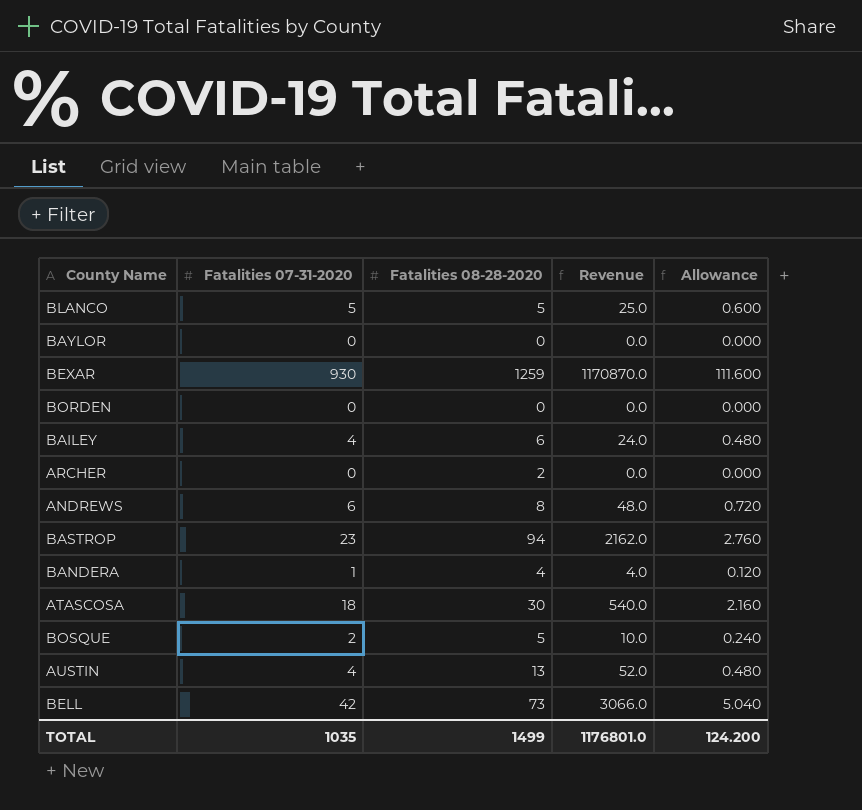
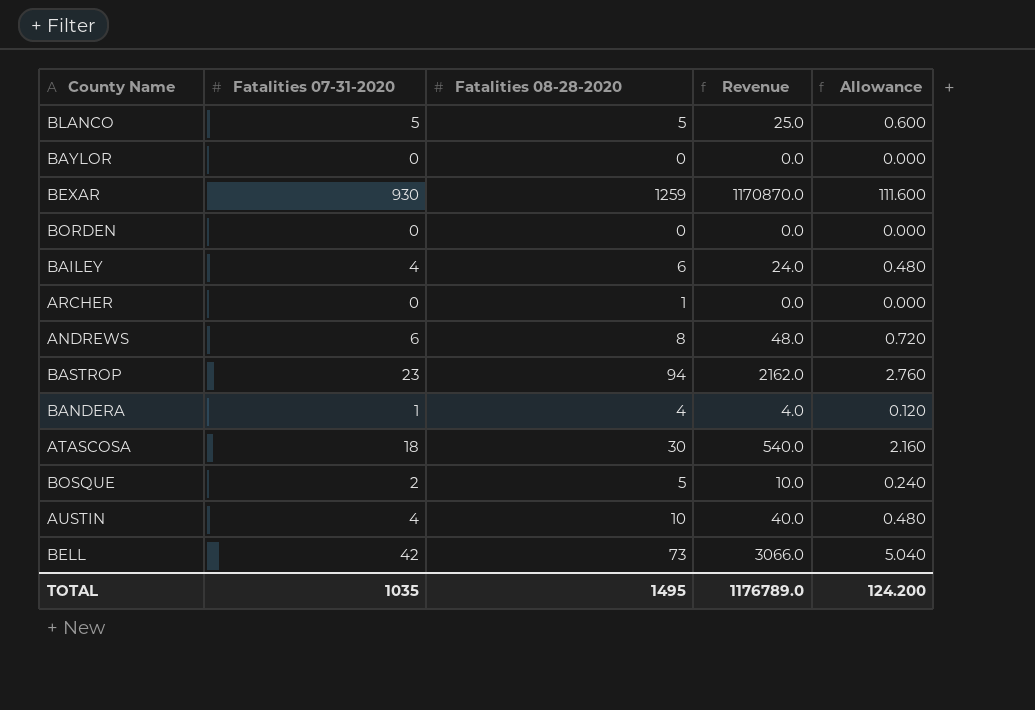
ARCHER | Fatalities 08-28-2020: 2 -> 1
AUSTIN | Fatalities 08-28-2020: 13 -> 10
AUSTIN | Revenue: 52.0 -> 40.0
TOTAL | Fatalities 08-28-2020: 1499 -> 1495
TOTAL | Revenue: 1176801.0 -> 1176789.0

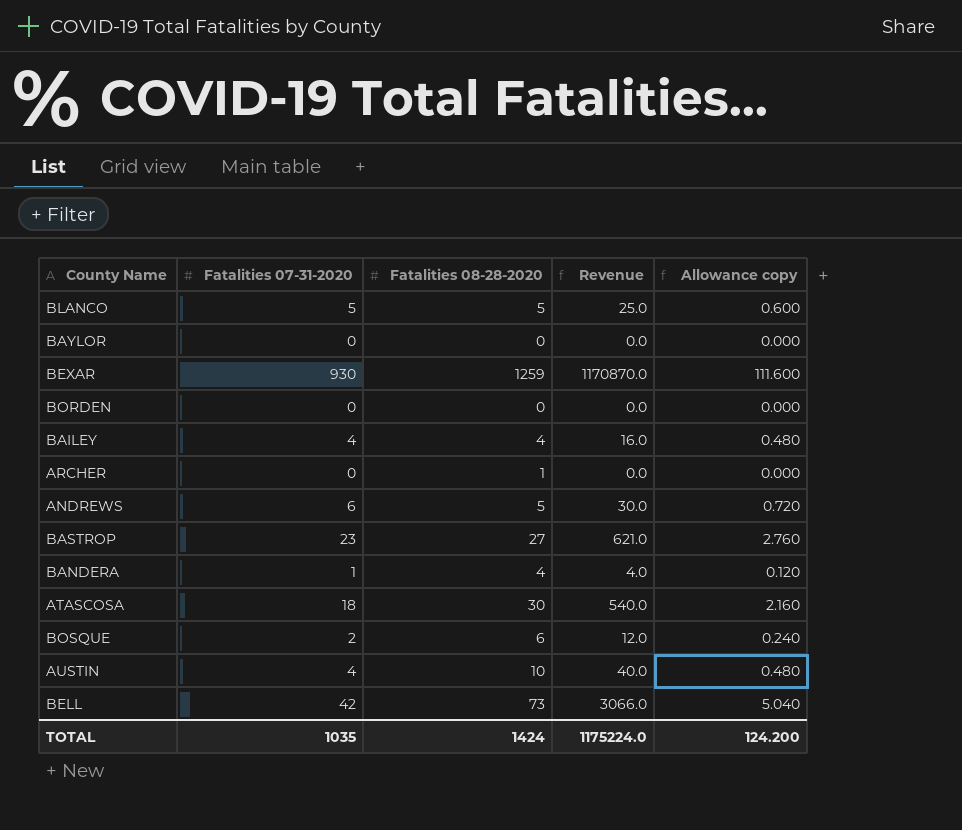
column name: Allowance -> Allowance copy
BAILEY | Fatalities 08-28-2020: 6 -> 4
BAILEY | Revenue: 24.0 -> 16.0
ANDREWS | Fatalities 08-28-2020: 8 -> 5
ANDREWS | Revenue: 48.0 -> 30.0
BASTROP | Fatalities 08-28-2020: 94 -> 27
BASTROP | Revenue: 2162.0 -> 621.0
BOSQUE | Fatalities 08-28-2020: 5 -> 6
BOSQUE | Revenue: 10.0 -> 12.0
TOTAL | Fatalities 08-28-2020: 1495 -> 1424
TOTAL | Revenue: 1176789.0 -> 1175224.0

